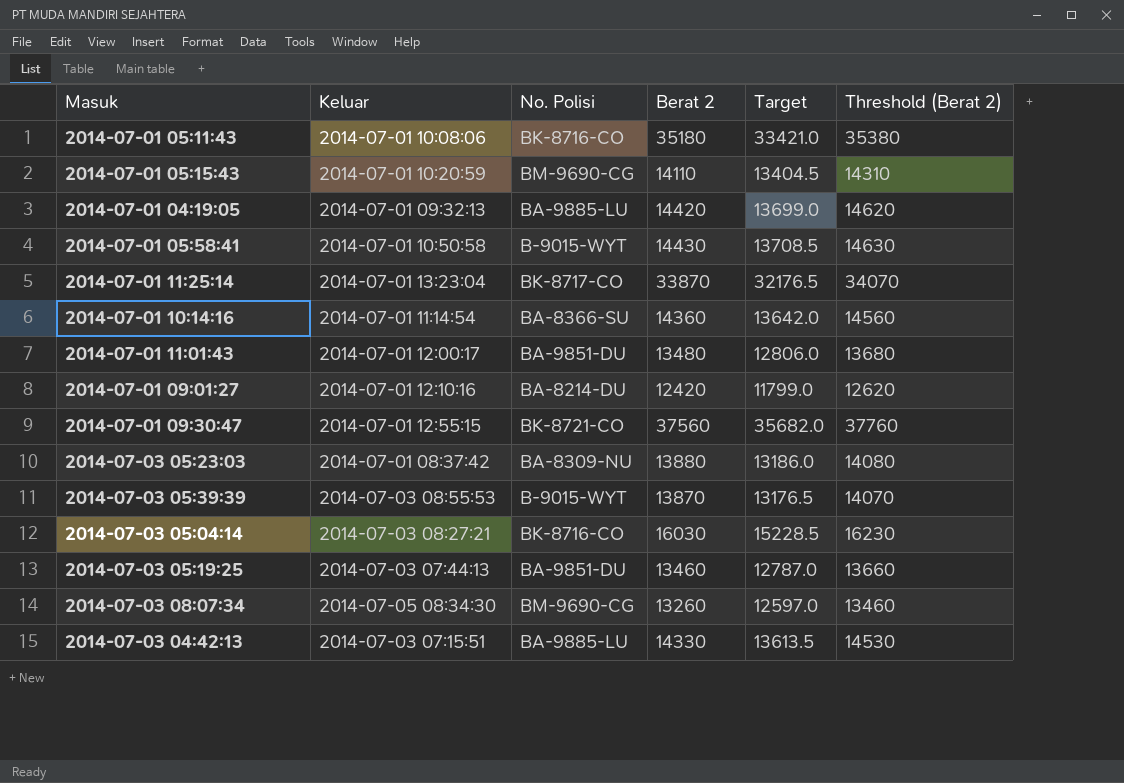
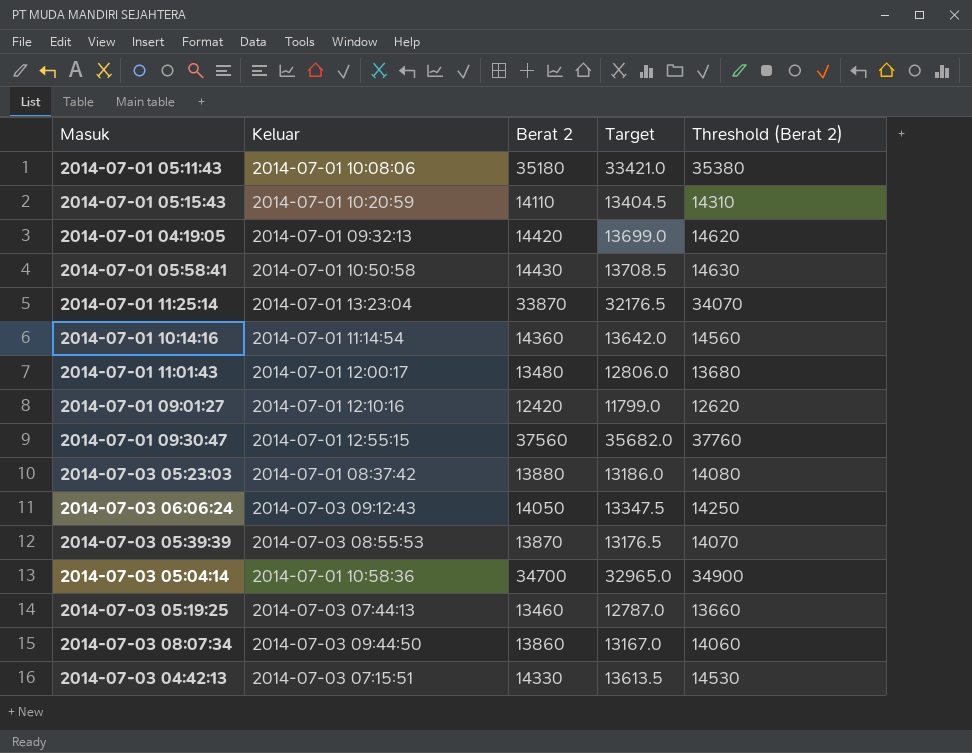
column No. Polisi | position: 3 -> none
row 2014-07-03 06:06:24: none -> 2014-07-03 09:12:43 | 14050 | 13347.5 | 14250
2014-07-03 05:04:14 | Keluar: 2014-07-03 08:27:21 -> 2014-07-01 10:58:36
2014-07-03 05:04:14 | Berat 2: 16030 -> 34700
2014-07-03 05:04:14 | Target: 15228.5 -> 32965.0
2014-07-03 05:04:14 | Threshold (Berat 2): 16230 -> 34900
2014-07-03 08:07:34 | Keluar: 2014-07-05 08:34:30 -> 2014-07-03 09:44:50
2014-07-03 08:07:34 | Berat 2: 13260 -> 13860
2014-07-03 08:07:34 | Target: 12597.0 -> 13167.0
2014-07-03 08:07:34 | Threshold (Berat 2): 13460 -> 14060

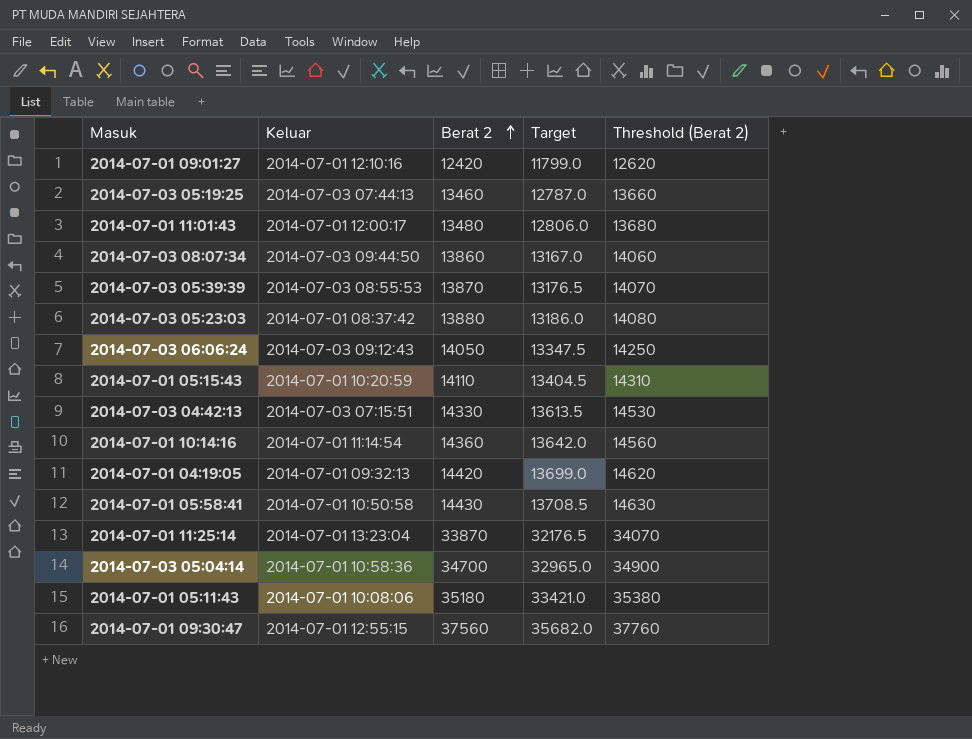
row order: none -> Berat 2 ascending

